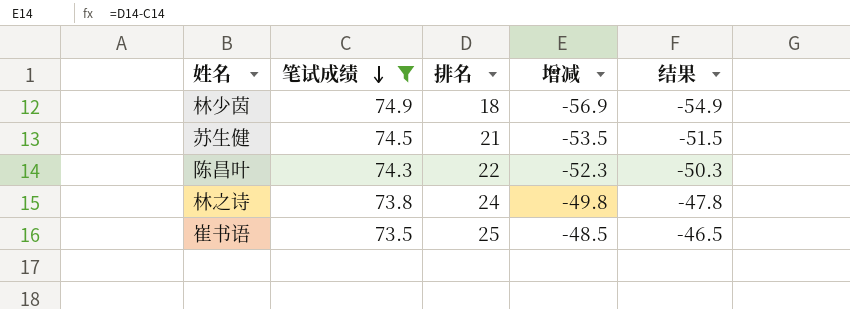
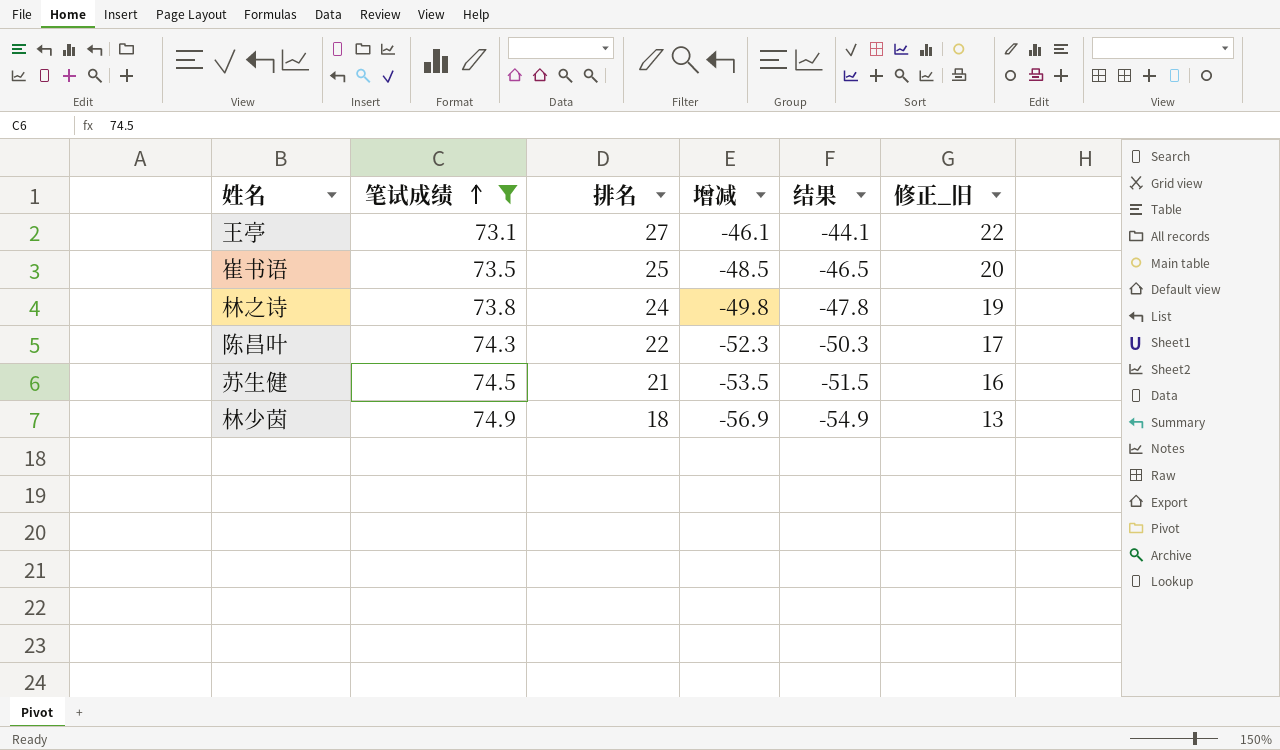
row order: 笔试成绩 descending -> 笔试成绩 ascending
column 修正_旧 | formula: none -> [排名] - 5
row 王亭: none -> 73.1 | 27 | -46.1 | -44.1 | 22

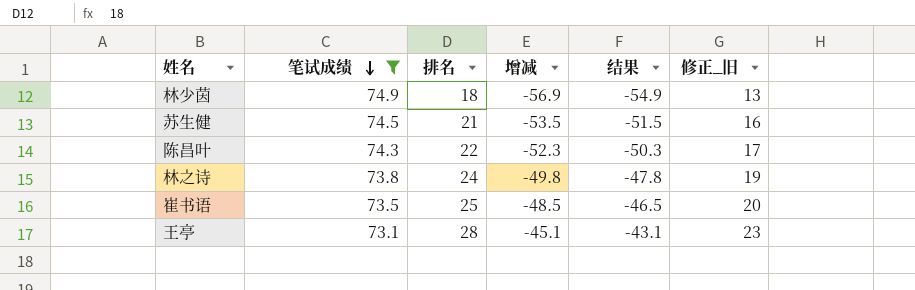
row order: 笔试成绩 ascending -> 笔试成绩 descending
王亭 | 排名: 27 -> 28
王亭 | 增减: -46.1 -> -45.1
王亭 | 结果: -44.1 -> -43.1
王亭 | 修正_旧: 22 -> 23

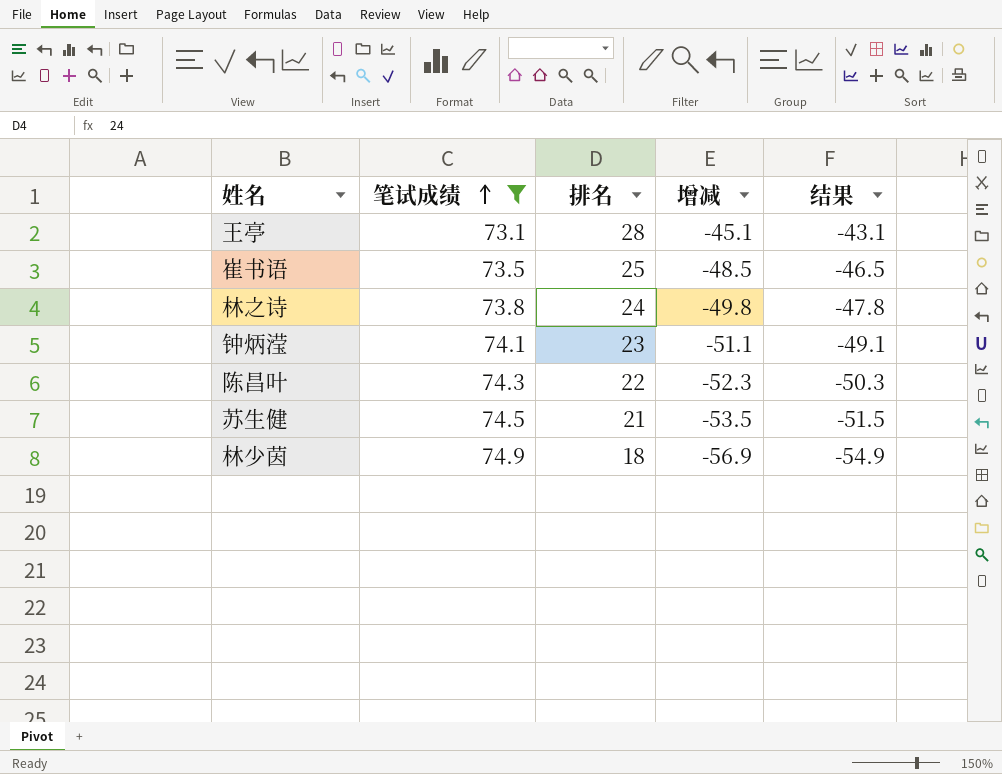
row order: 笔试成绩 descending -> 笔试成绩 ascending
column 修正_旧 | formula: [排名] - 5 -> none
row 钟炳滢: none -> 74.1 | 23 | -51.1 | -49.1

